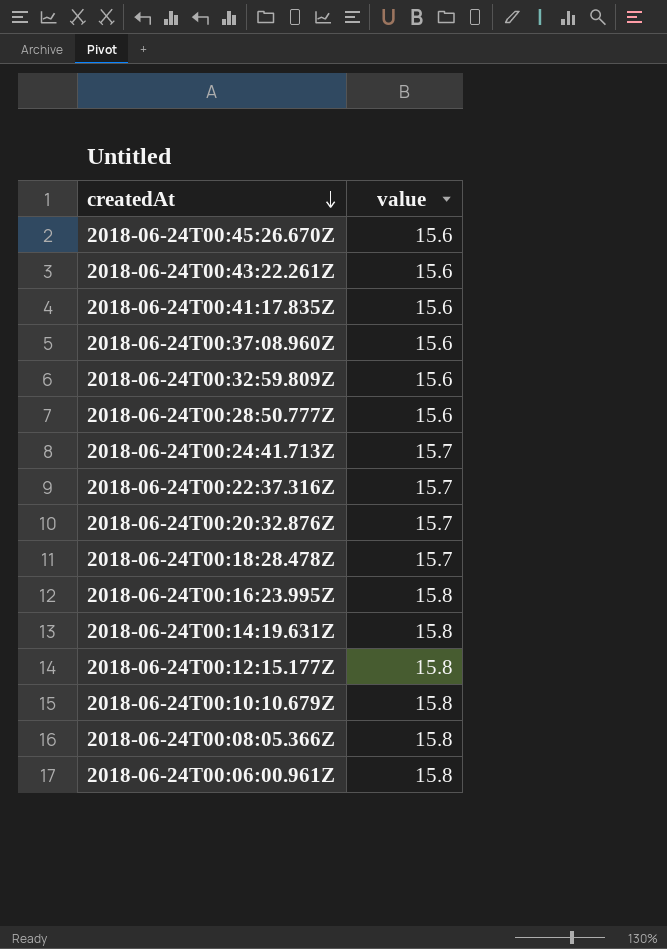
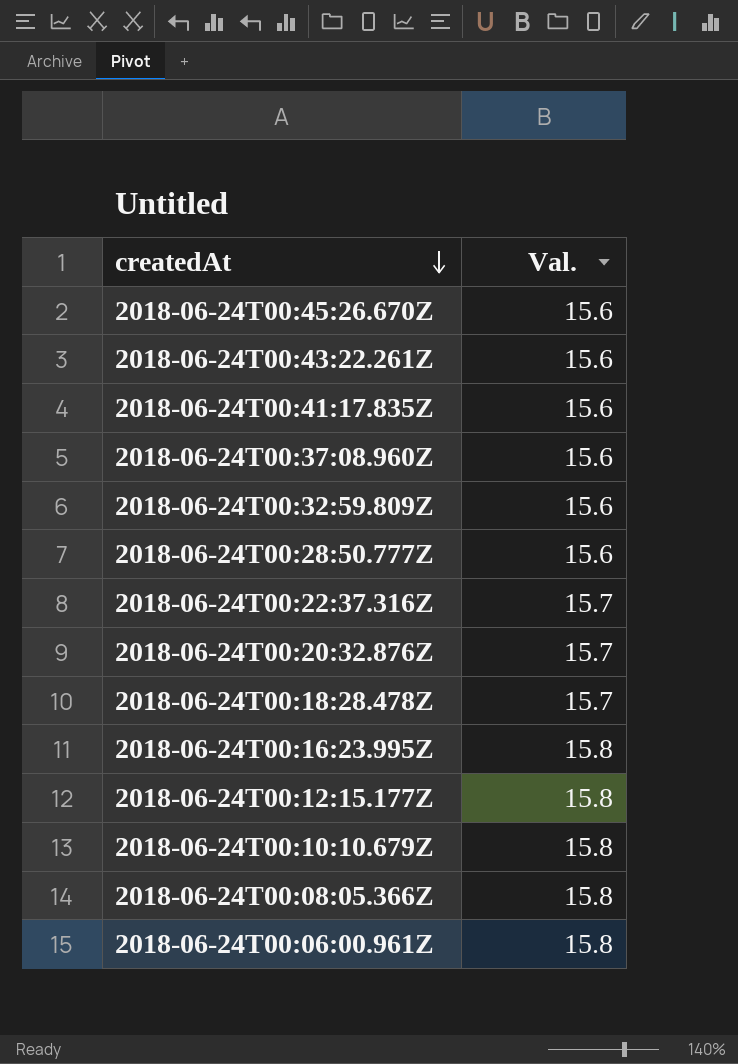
column name: value -> Val.
row 2018-06-24T00:24:41.713Z: 15.7 -> none
row 2018-06-24T00:14:19.631Z: 15.8 -> none

